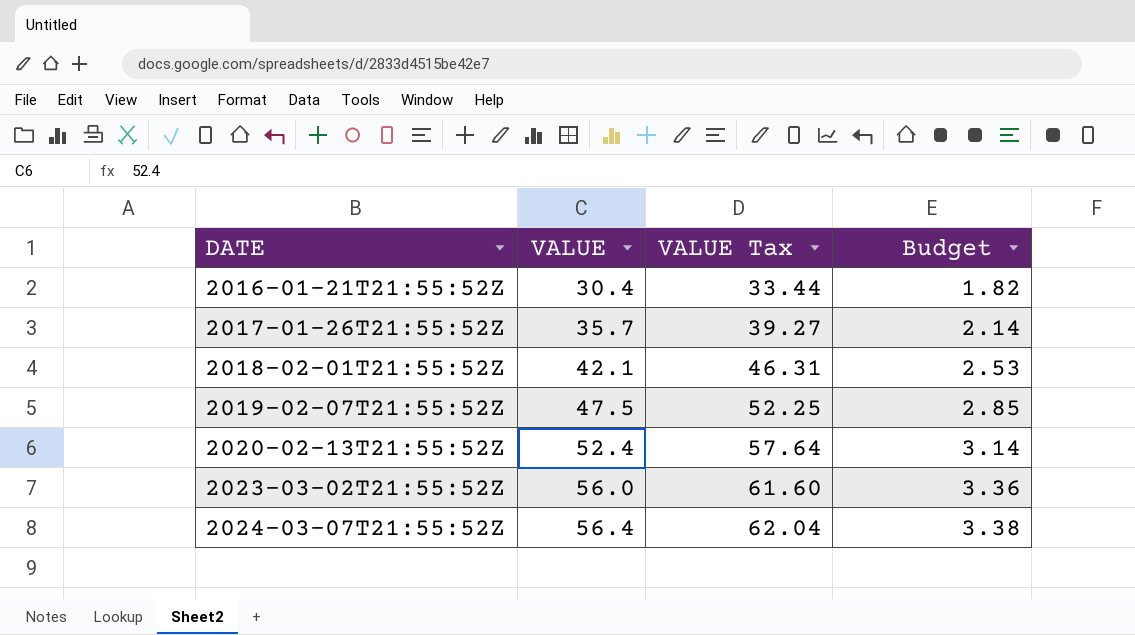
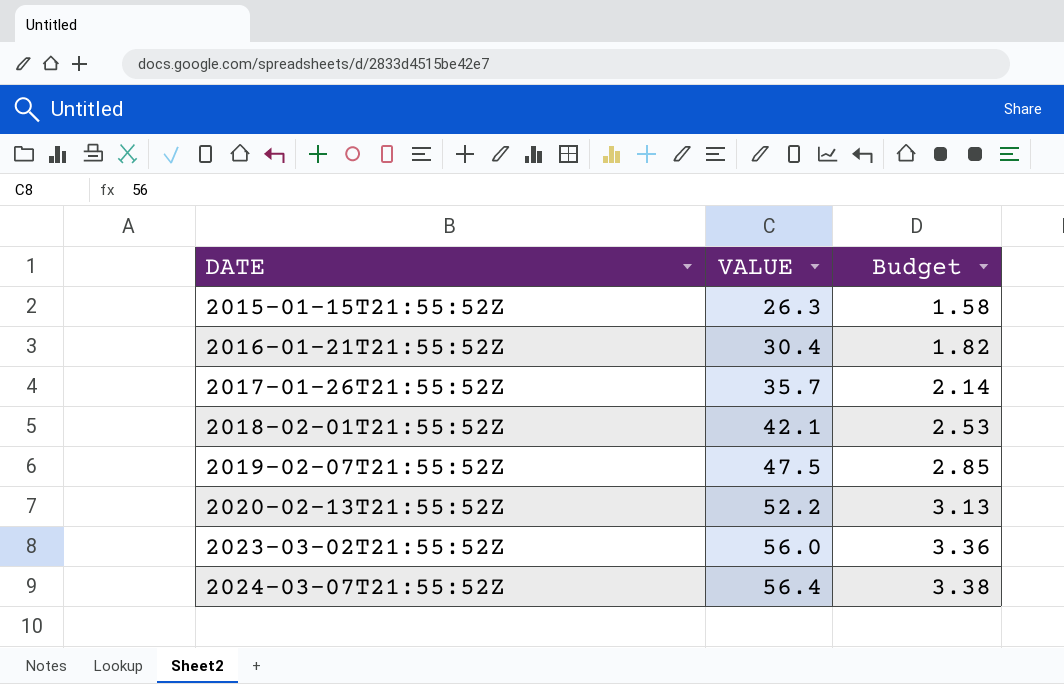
column VALUE Tax | formula: [VALUE] * 1.1 -> none
row 2015-01-15T21:55:52Z: none -> 26.3 | 1.58
2020-02-13T21:55:52Z | VALUE: 52.4 -> 52.2
2020-02-13T21:55:52Z | Budget: 3.14 -> 3.13

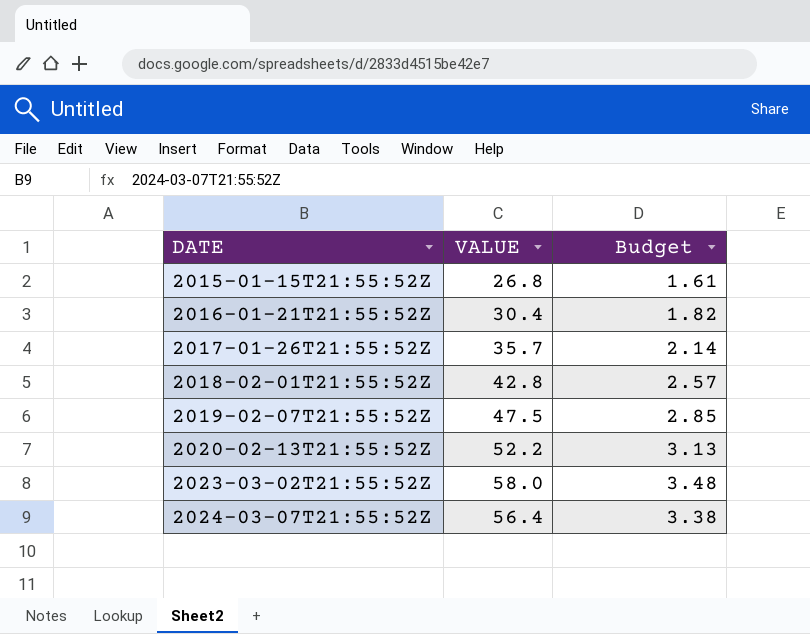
2015-01-15T21:55:52Z | VALUE: 26.3 -> 26.8
2015-01-15T21:55:52Z | Budget: 1.58 -> 1.61
2018-02-01T21:55:52Z | VALUE: 42.1 -> 42.8
2018-02-01T21:55:52Z | Budget: 2.53 -> 2.57
2023-03-02T21:55:52Z | VALUE: 56.0 -> 58.0
2023-03-02T21:55:52Z | Budget: 3.36 -> 3.48

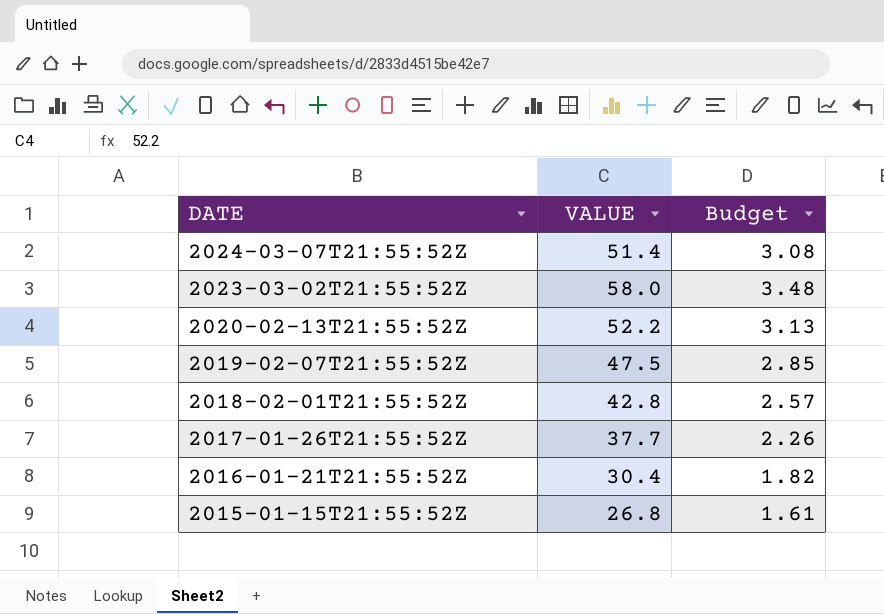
row order: DATE ascending -> DATE descending
2024-03-07T21:55:52Z | VALUE: 56.4 -> 51.4
2024-03-07T21:55:52Z | Budget: 3.38 -> 3.08
2017-01-26T21:55:52Z | VALUE: 35.7 -> 37.7
2017-01-26T21:55:52Z | Budget: 2.14 -> 2.26

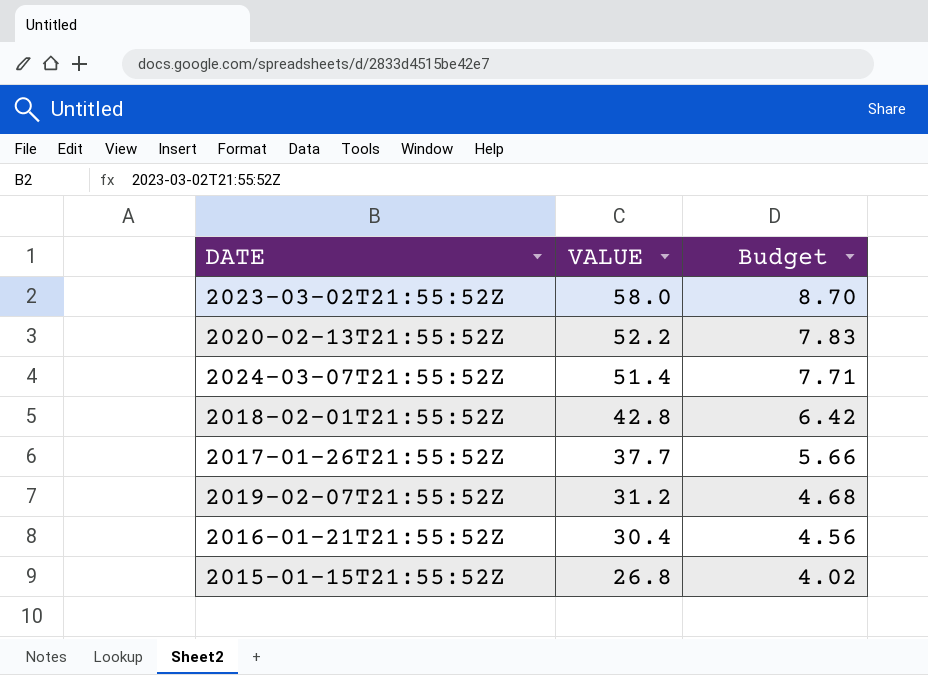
row order: DATE descending -> VALUE descending
column Budget | formula: [VALUE] * 0.06 -> [VALUE] * 0.15
2019-02-07T21:55:52Z | VALUE: 47.5 -> 31.2

